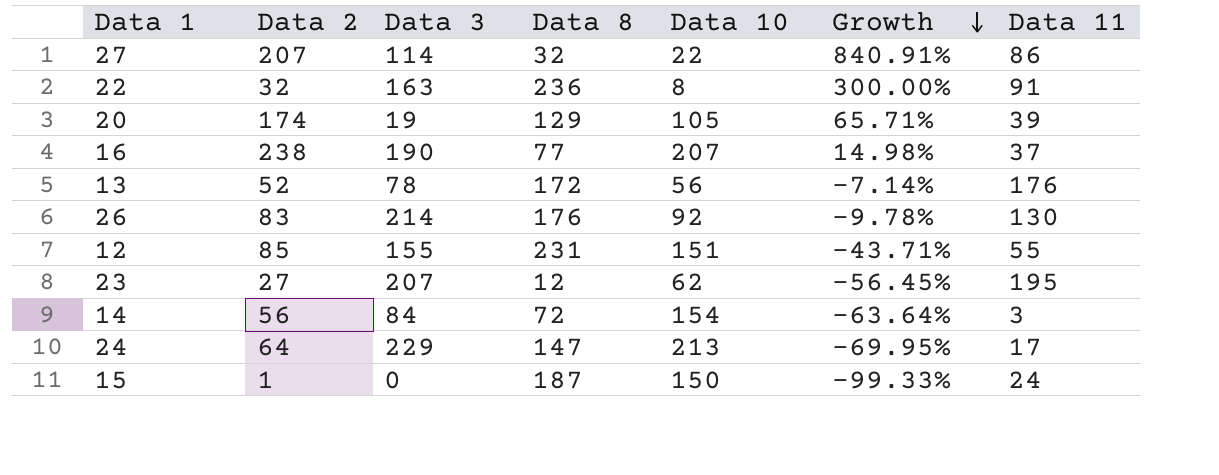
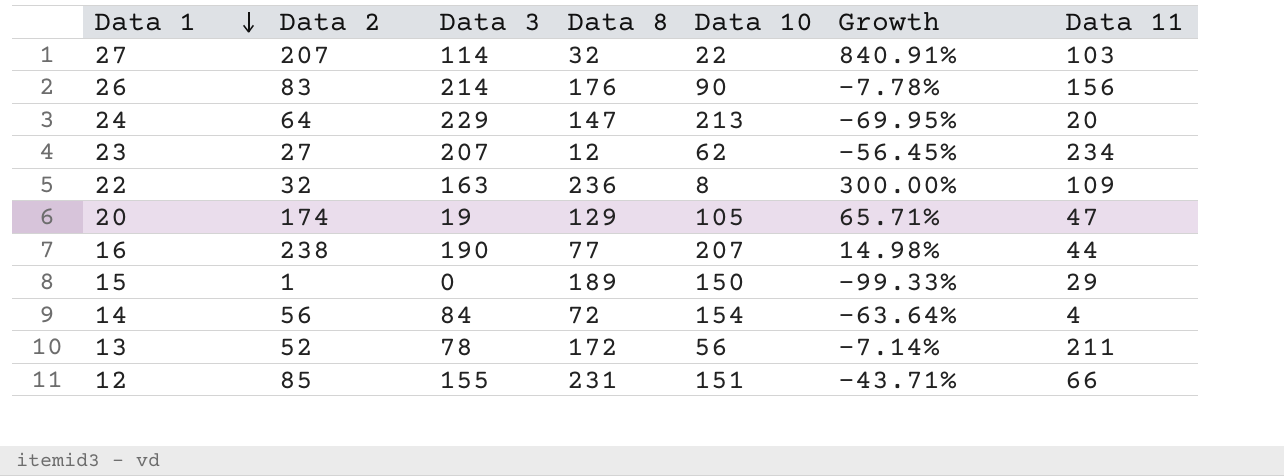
row order: Growth descending -> Data 1 descending
27 | Data 11: 86 -> 103
26 | Data 10: 92 -> 90
26 | Growth: -9.78% -> -7.78%
26 | Data 11: 130 -> 156
24 | Data 11: 17 -> 20
23 | Data 11: 195 -> 234
22 | Data 11: 91 -> 109
20 | Data 11: 39 -> 47
16 | Data 11: 37 -> 44
15 | Data 8: 187 -> 189
15 | Data 11: 24 -> 29
14 | Data 11: 3 -> 4
13 | Data 11: 176 -> 211
12 | Data 11: 55 -> 66

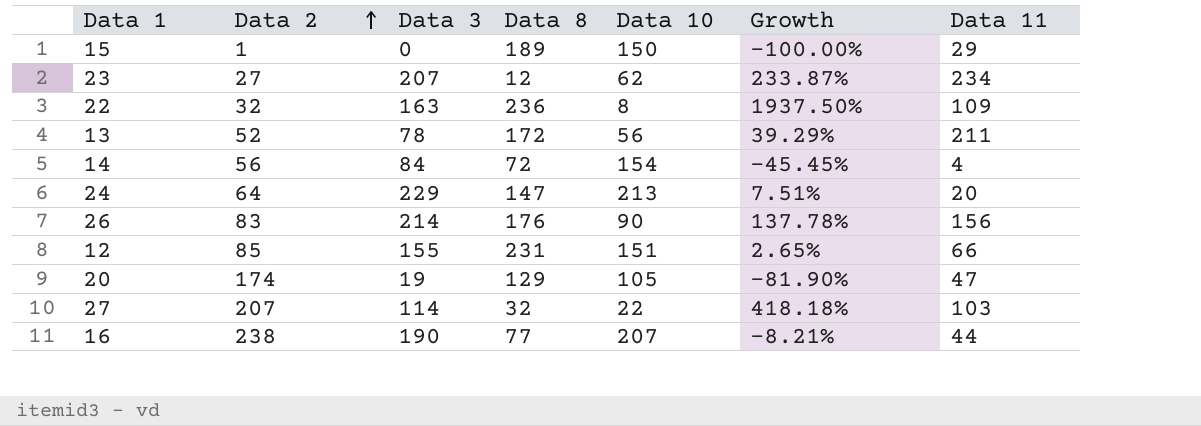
row order: Data 1 descending -> Data 2 ascending
column Growth | formula: ([Data 2] - [Data 10]) / [Data 10] -> ([Data 3] - [Data 10]) / [Data 10]

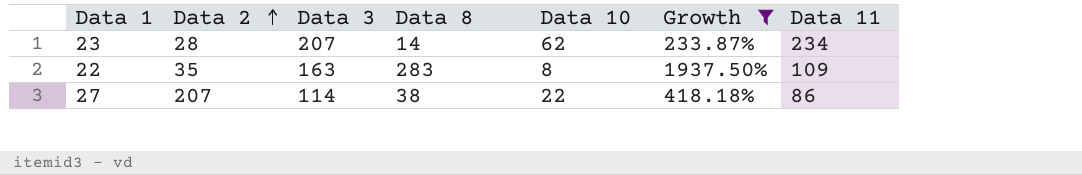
filter: none -> Growth >= 233.87%
23 | Data 2: 27 -> 28
23 | Data 8: 12 -> 14
22 | Data 2: 32 -> 35
22 | Data 8: 236 -> 283
27 | Data 8: 32 -> 38
27 | Data 11: 103 -> 86

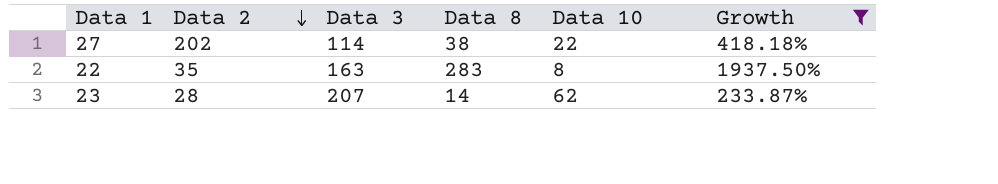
row order: Data 2 ascending -> Data 2 descending
column Data 11 | position: 7 -> none
27 | Data 2: 207 -> 202

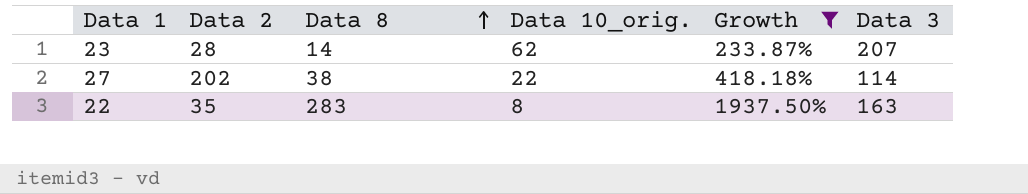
row order: Data 2 descending -> Data 8 ascending
column name: Data 10 -> Data 10_orig.
column Data 3 | position: 3 -> 6

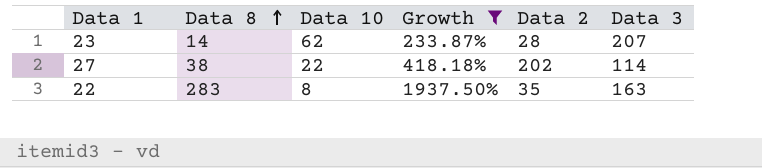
column name: Data 10_orig. -> Data 10
column Data 2 | position: 2 -> 5

